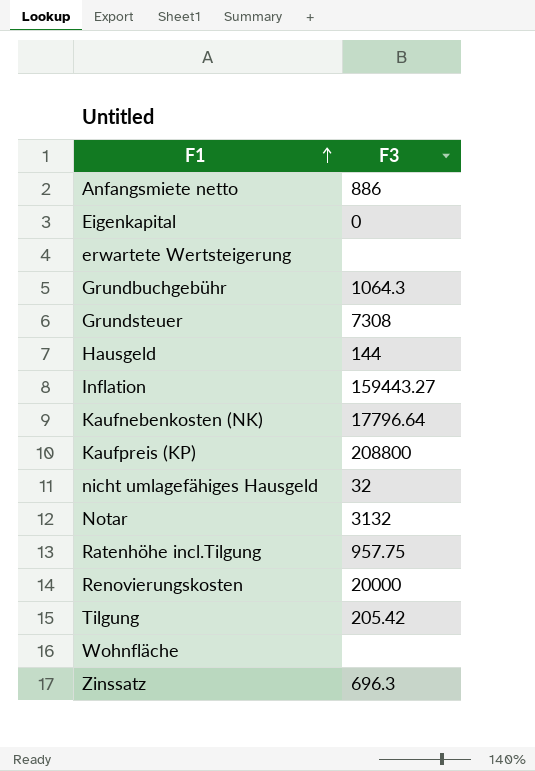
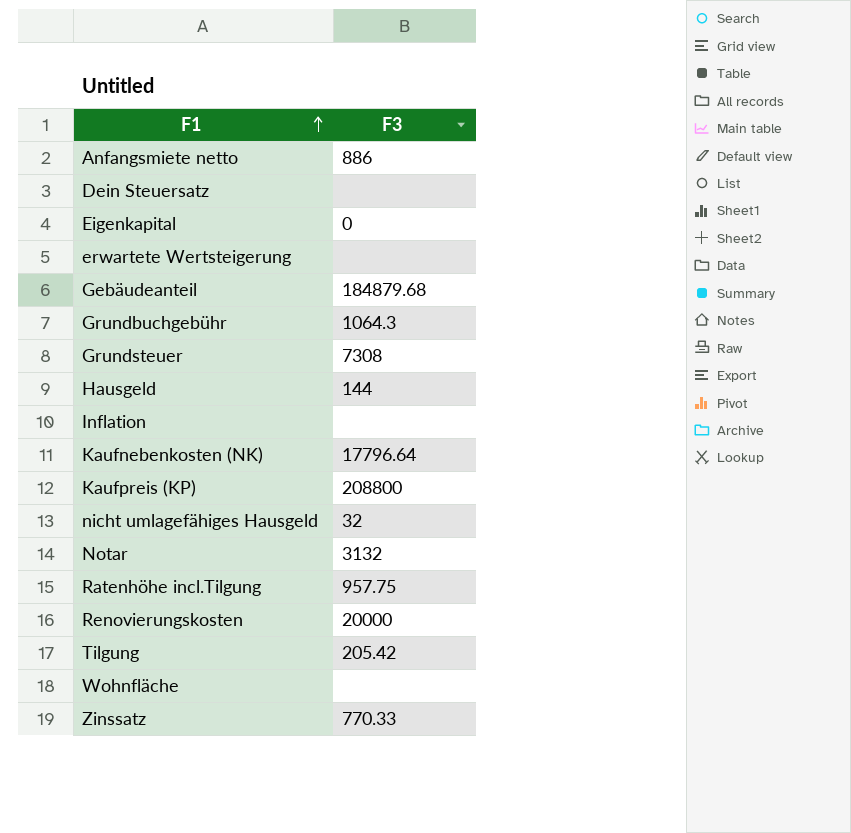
row Dein Steuersatz: none -> none
row Gebäudeanteil: none -> 184879.68
Inflation | F3: 159443.27 -> none
Zinssatz | F3: 696.3 -> 770.33

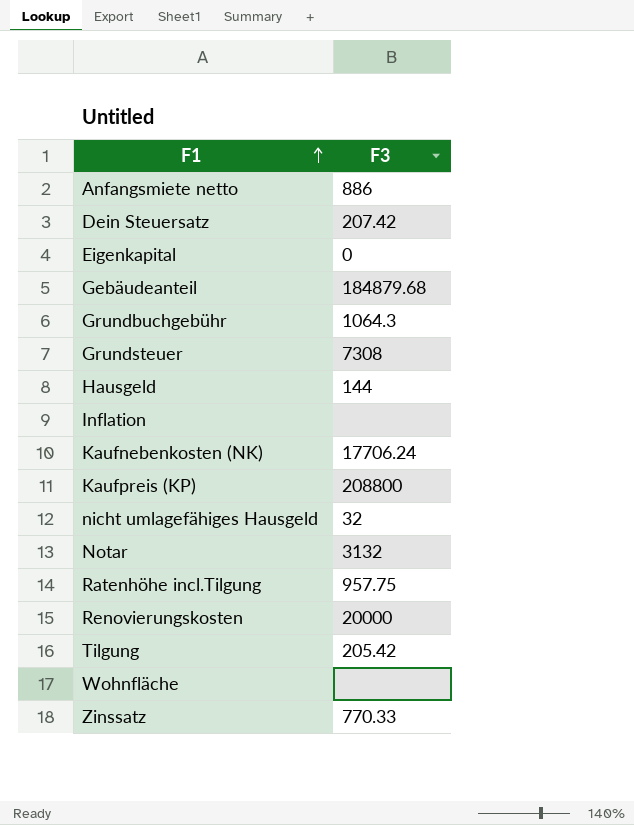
row erwartete Wertsteigerung: none -> none
Dein Steuersatz | F3: none -> 207.42
Kaufnebenkosten (NK) | F3: 17796.64 -> 17706.24

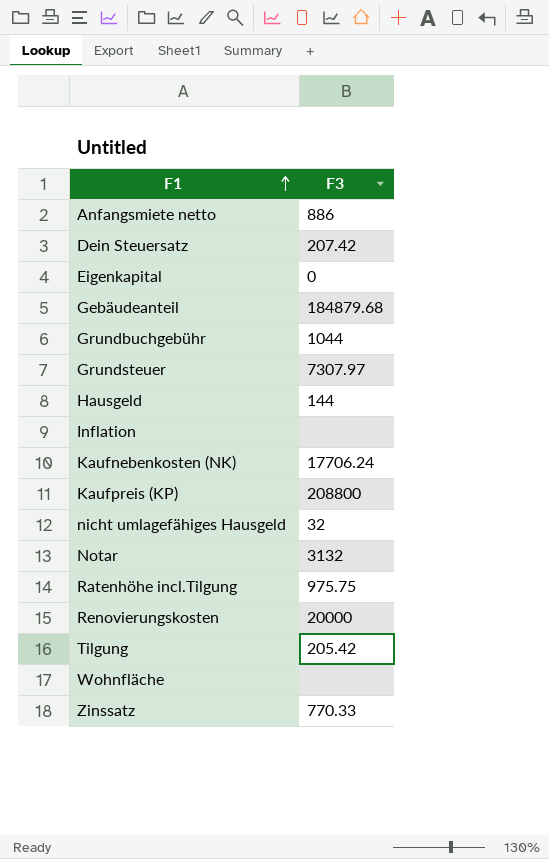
Grundbuchgebühr | F3: 1064.3 -> 1044
Grundsteuer | F3: 7308 -> 7307.97
Ratenhöhe incl.Tilgung | F3: 957.75 -> 975.75

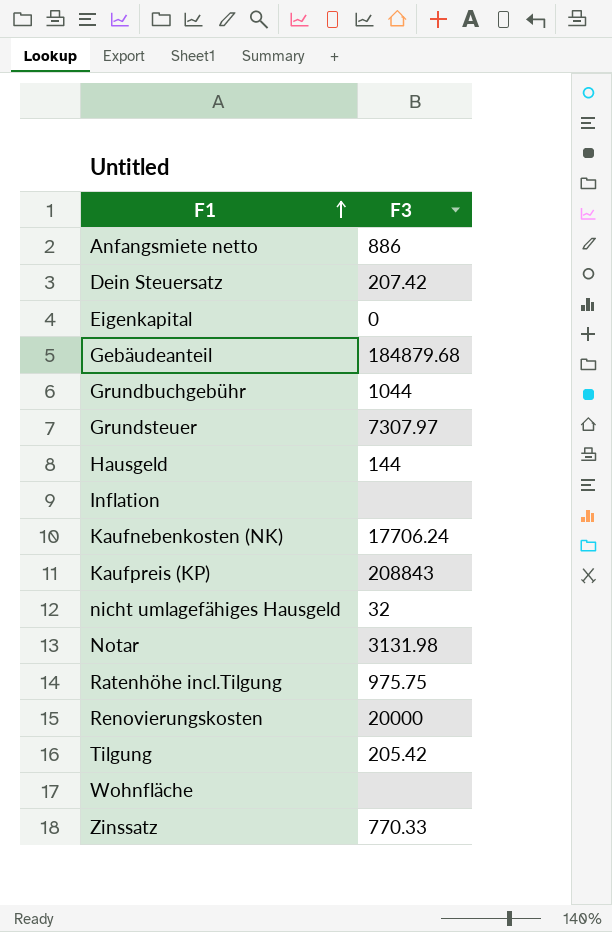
Kaufpreis (KP) | F3: 208800 -> 208843
Notar | F3: 3132 -> 3131.98

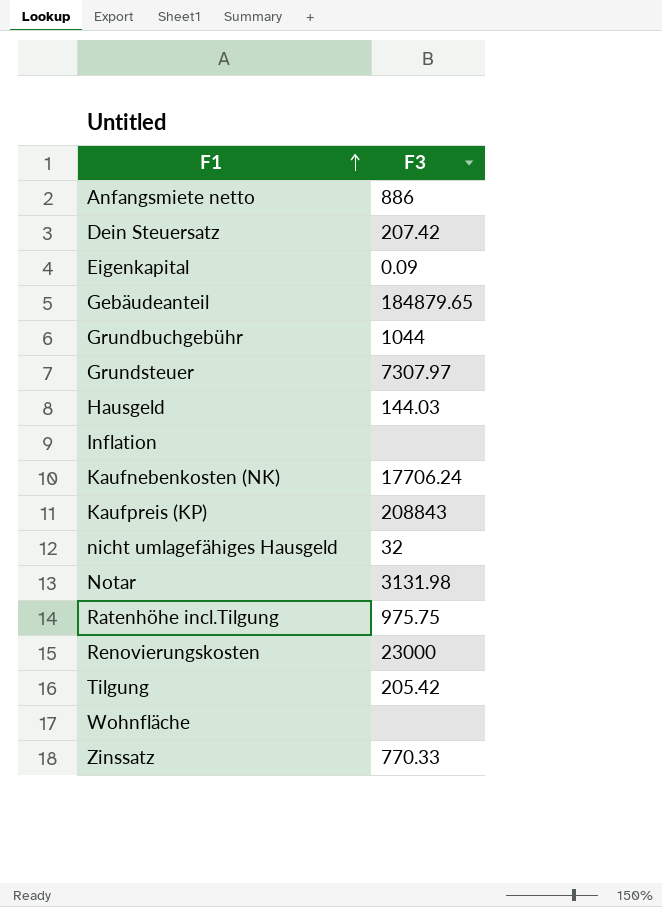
Eigenkapital | F3: 0 -> 0.09
Gebäudeanteil | F3: 184879.68 -> 184879.65
Hausgeld | F3: 144 -> 144.03
Renovierungskosten | F3: 20000 -> 23000

